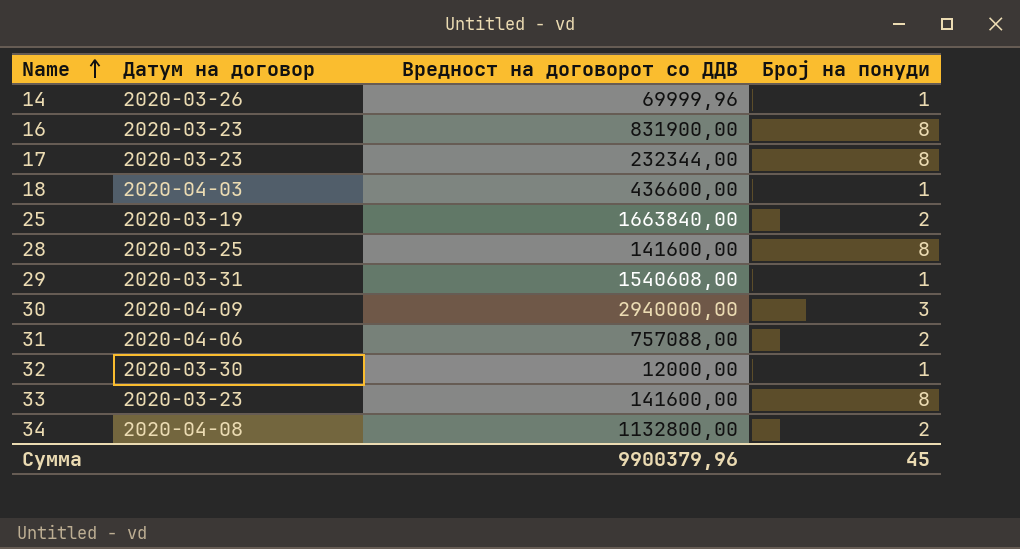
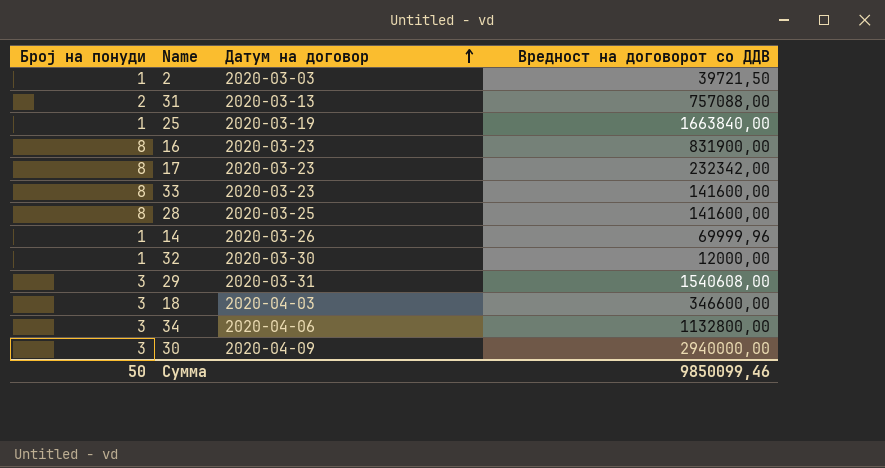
row order: Name ascending -> Датум на договор ascending
column Број на понуди | position: 4 -> 1
row 2: none -> 1 | 2020-03-03 | 39721,50
31 | Датум на договор: 2020-04-06 -> 2020-03-13
25 | Број на понуди: 2 -> 1
17 | Вредност на договорот со ДДВ: 232344,00 -> 232342,00
29 | Број на понуди: 1 -> 3
18 | Број на понуди: 1 -> 3
18 | Вредност на договорот со ДДВ: 436600,00 -> 346600,00
34 | Број на понуди: 2 -> 3
34 | Датум на договор: 2020-04-08 -> 2020-04-06
Сумма | Број на понуди: 45 -> 50
Сумма | Вредност на договорот со ДДВ: 9900379,96 -> 9850099,46

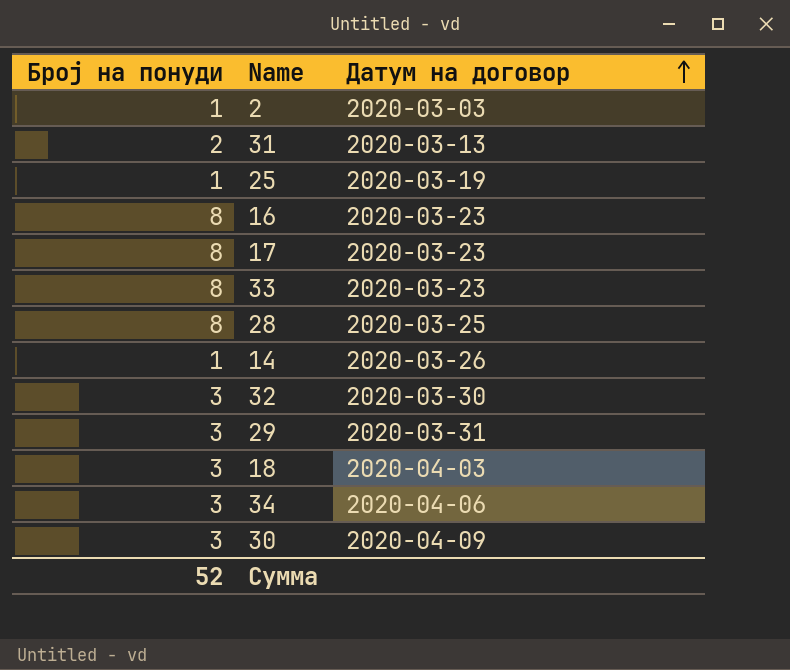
column Вредност на договорот со ДДВ | position: 4 -> none
32 | Број на понуди: 1 -> 3
Сумма | Број на понуди: 50 -> 52

